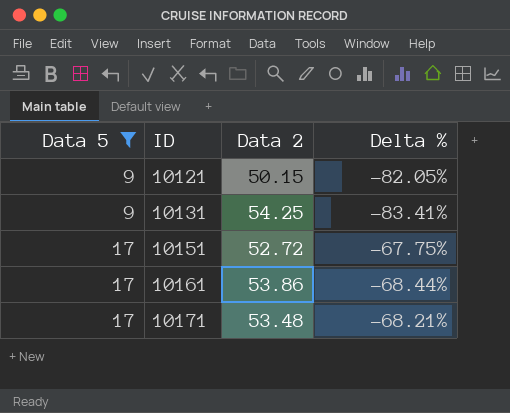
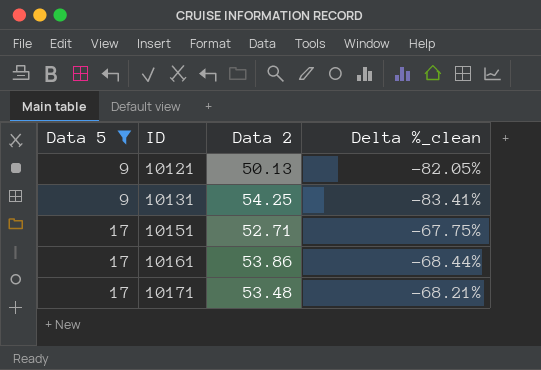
column name: Delta % -> Delta %_clean
10121 | Data 2: 50.15 -> 50.13
10151 | Data 2: 52.72 -> 52.71

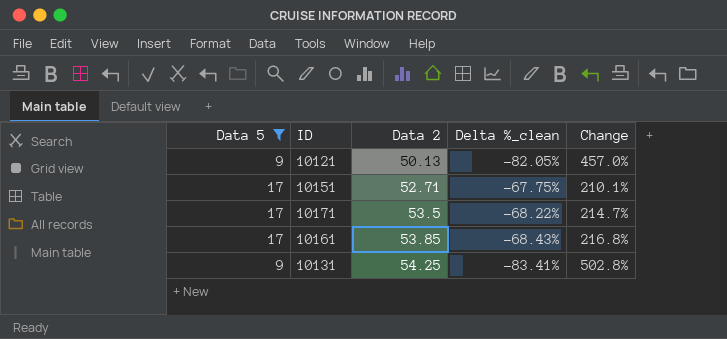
row order: Data 5 ascending -> Data 2 ascending
column Change | formula: none -> ([Data 2] - [Data 5]) / [Data 5]
10171 | Data 2: 53.48 -> 53.5
10171 | Delta %_clean: -68.21% -> -68.22%
10161 | Data 2: 53.86 -> 53.85
10161 | Delta %_clean: -68.44% -> -68.43%

